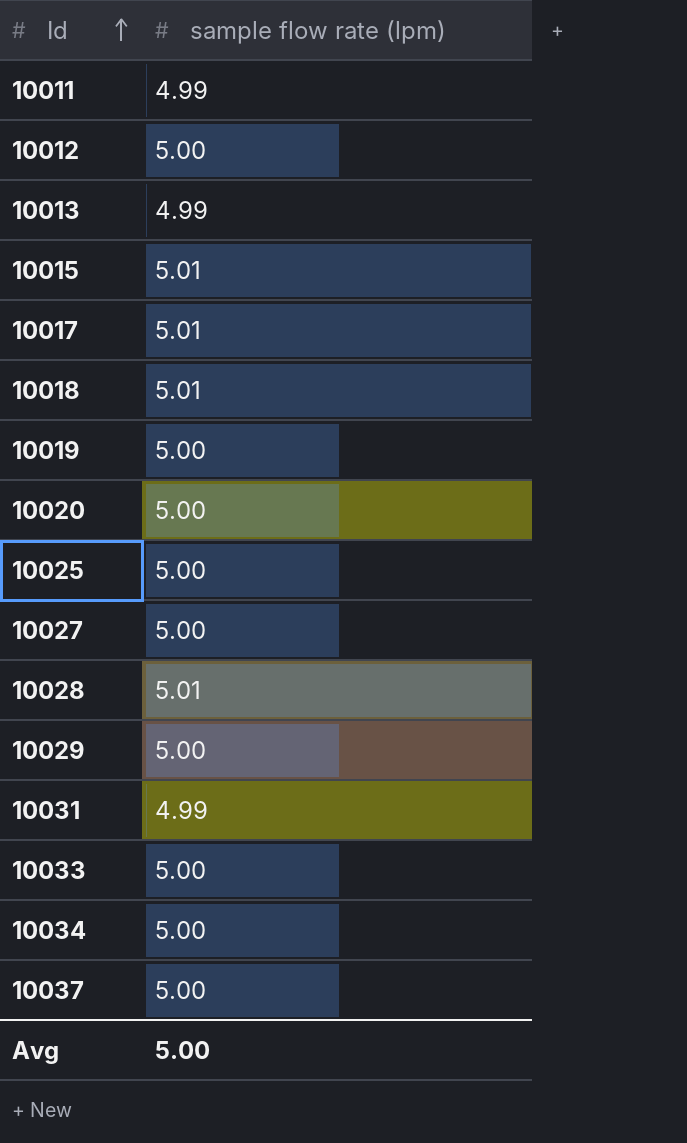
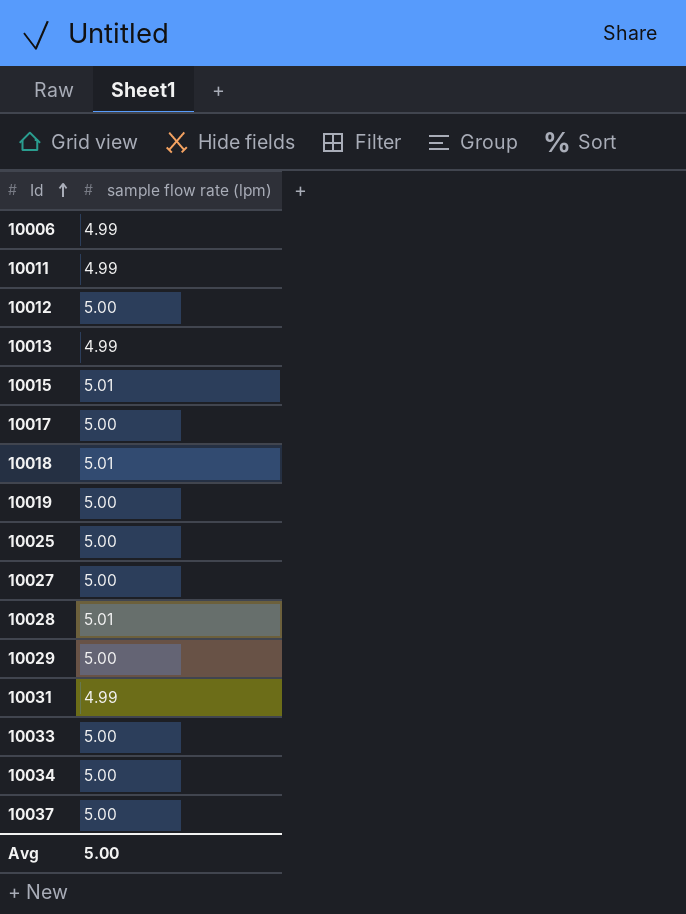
row 10020: 5.00 -> none
row 10006: none -> 4.99
10017 | sample flow rate (lpm): 5.01 -> 5.00

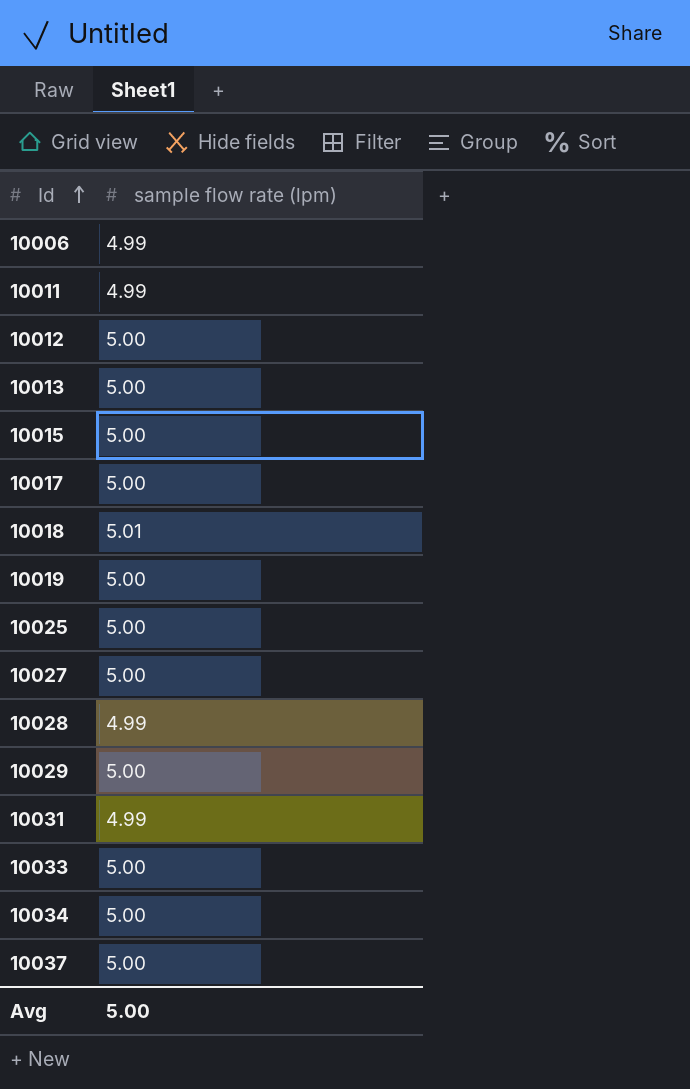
10013 | sample flow rate (lpm): 4.99 -> 5.00
10015 | sample flow rate (lpm): 5.01 -> 5.00
10028 | sample flow rate (lpm): 5.01 -> 4.99

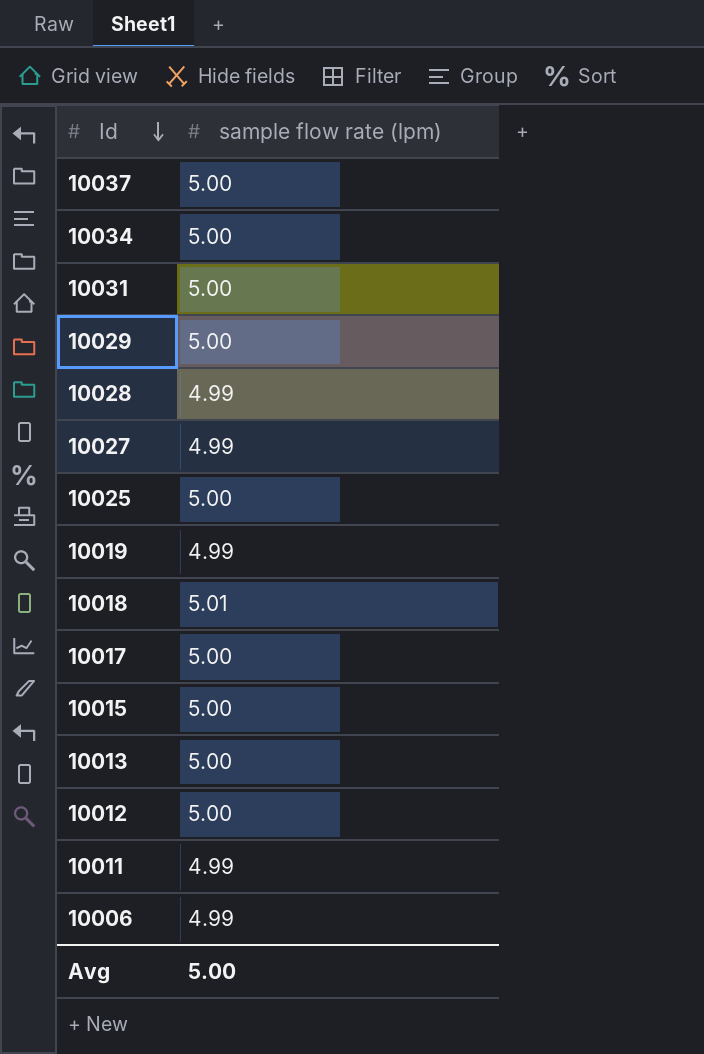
row order: Id ascending -> Id descending
row 10033: 5.00 -> none
10031 | sample flow rate (lpm): 4.99 -> 5.00
10027 | sample flow rate (lpm): 5.00 -> 4.99
10019 | sample flow rate (lpm): 5.00 -> 4.99

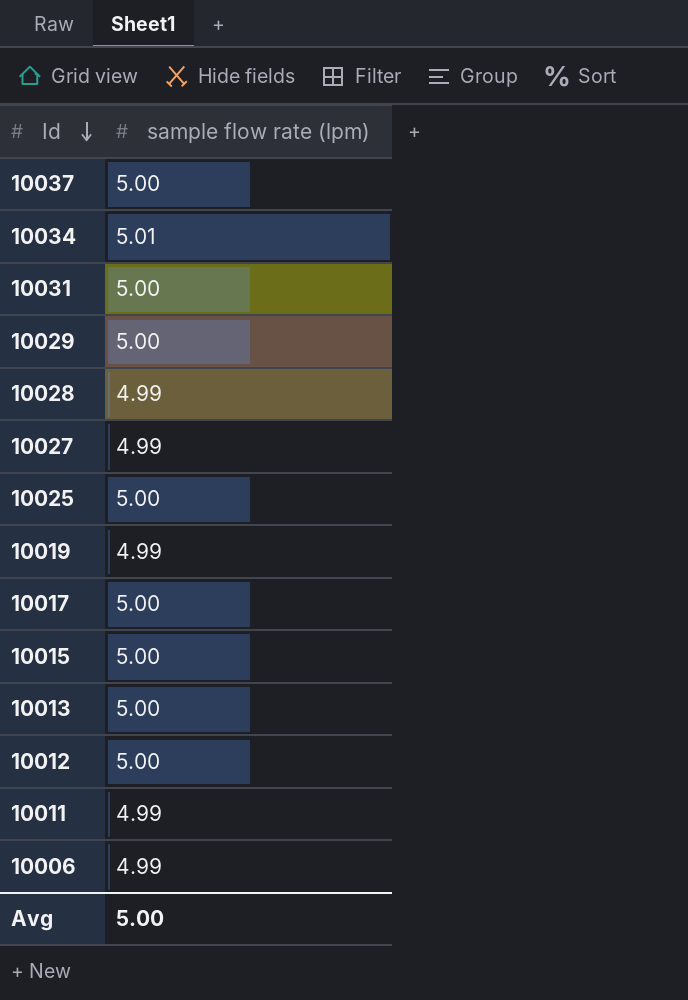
row 10018: 5.01 -> none
10034 | sample flow rate (lpm): 5.00 -> 5.01

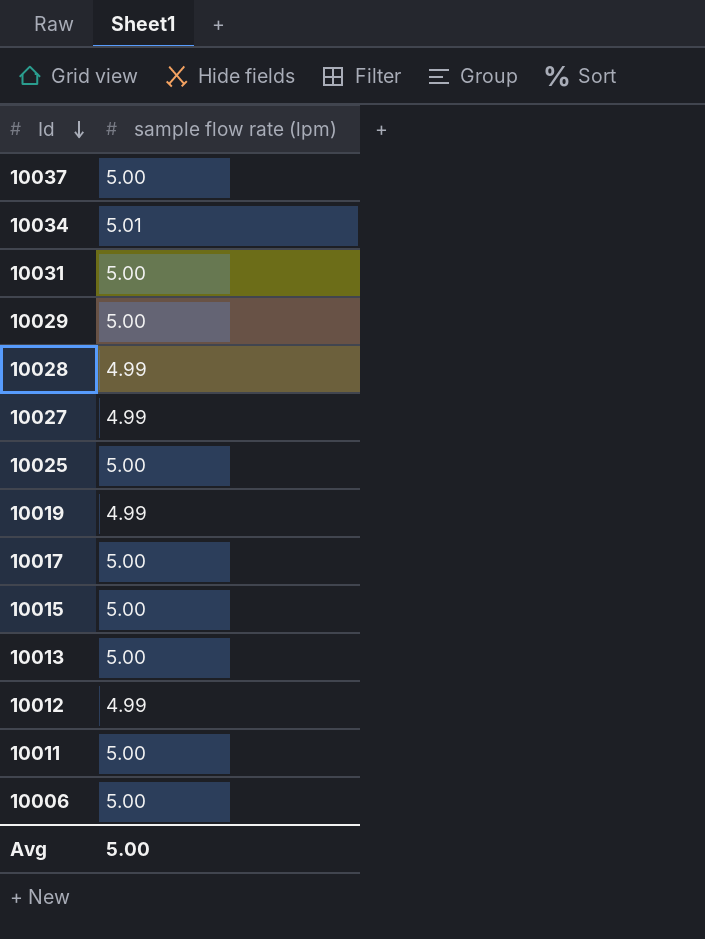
10012 | sample flow rate (lpm): 5.00 -> 4.99
10011 | sample flow rate (lpm): 4.99 -> 5.00
10006 | sample flow rate (lpm): 4.99 -> 5.00

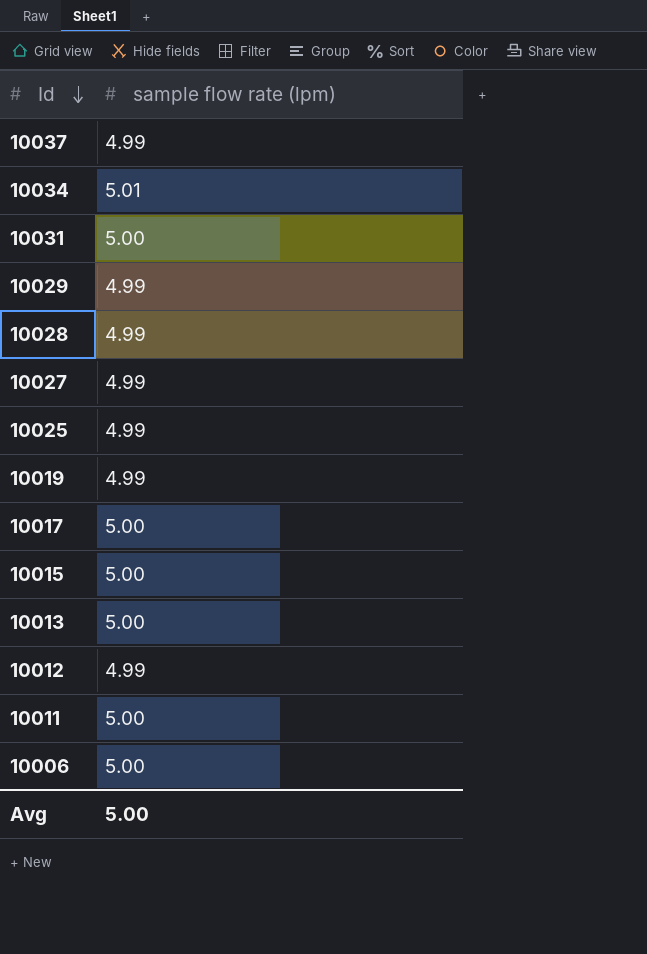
10037 | sample flow rate (lpm): 5.00 -> 4.99
10029 | sample flow rate (lpm): 5.00 -> 4.99
10025 | sample flow rate (lpm): 5.00 -> 4.99

